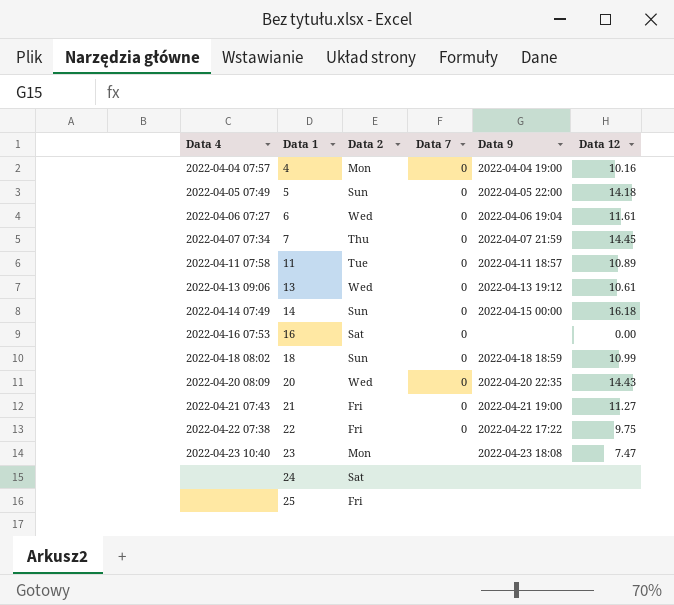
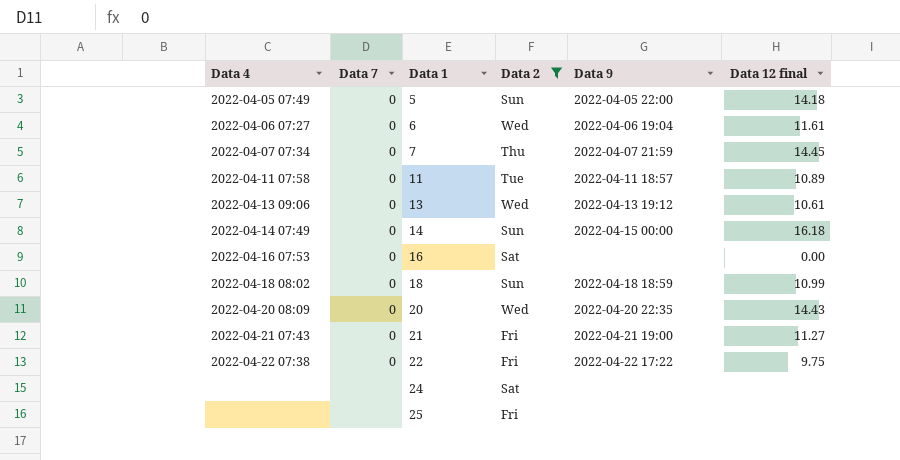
filter: none -> Data 2 != Mon
column Data 7 | position: 4 -> 2
column name: Data 12 -> Data 12 final

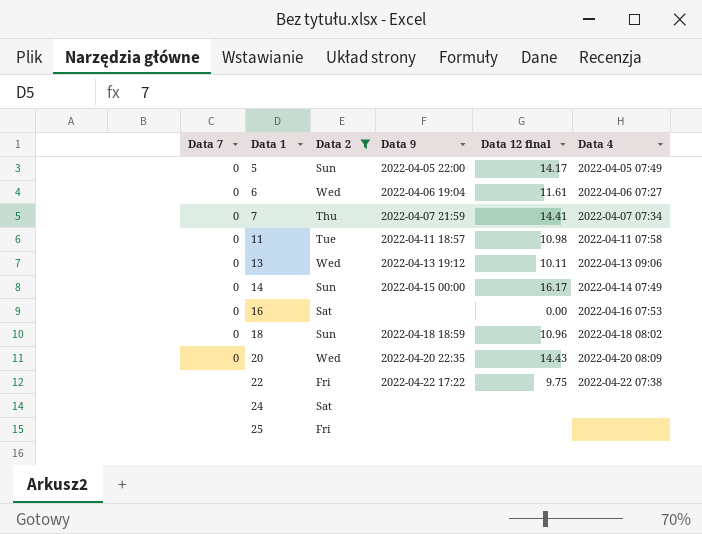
column Data 4 | position: 1 -> 6
row 21: 2022-04-21 07:43 | 0 | Fri | 2022-04-21 19:00 | 11.27 -> none
5 | Data 12 final: 14.18 -> 14.17
7 | Data 12 final: 14.45 -> 14.41
11 | Data 12 final: 10.89 -> 10.98
13 | Data 12 final: 10.61 -> 10.11
14 | Data 12 final: 16.18 -> 16.17
18 | Data 12 final: 10.99 -> 10.96
22 | Data 7: 0 -> none

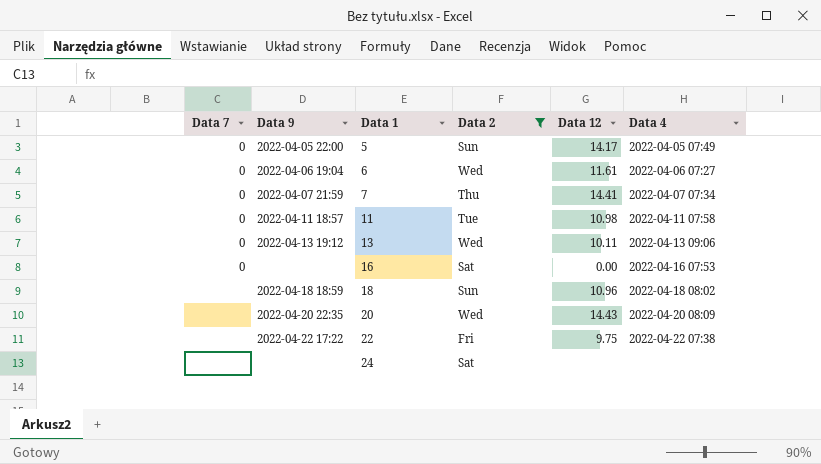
column Data 9 | position: 4 -> 2
column name: Data 12 final -> Data 12
row 14: 0 | Sun | 2022-04-15 00:00 | 16.17 | 2022-04-14 07:49 -> none
row 25: none | Fri | none | none | none -> none
18 | Data 7: 0 -> none
20 | Data 7: 0 -> none

